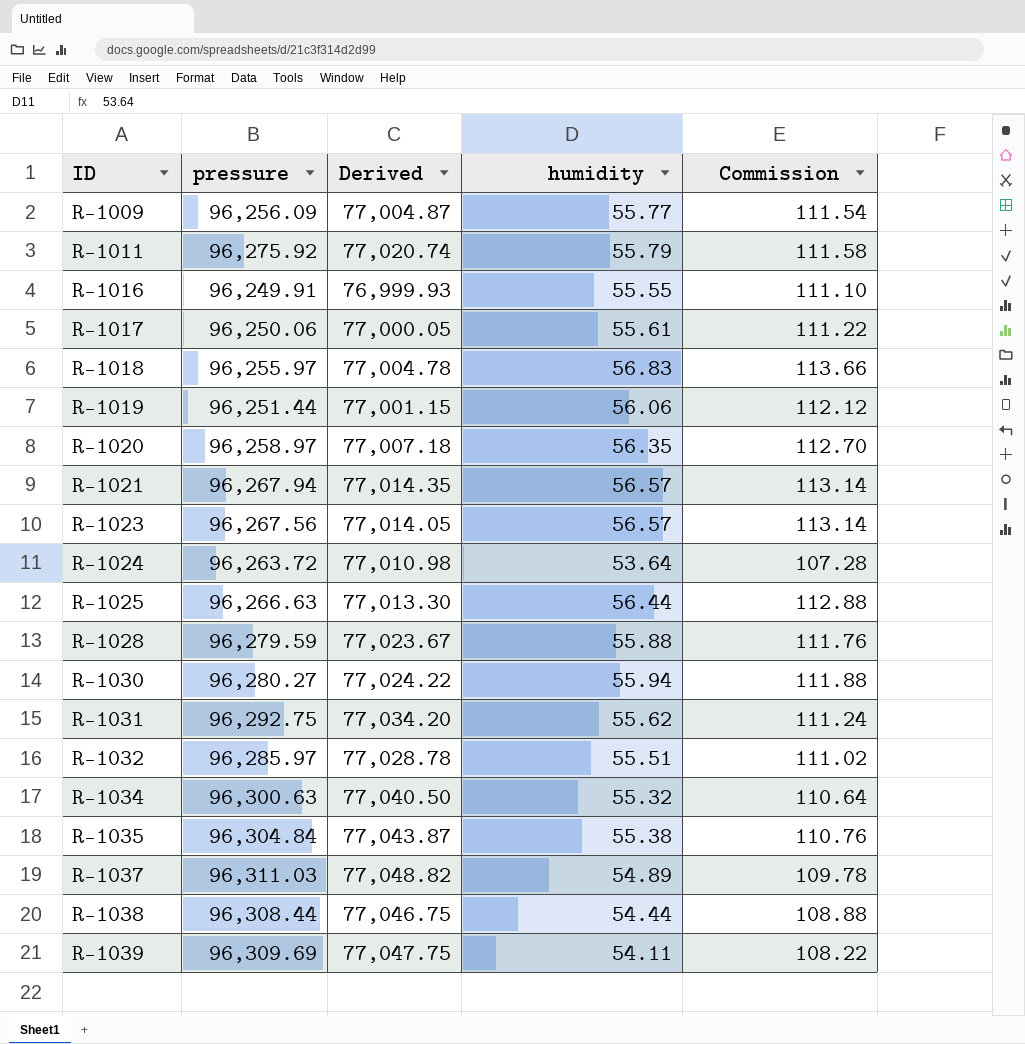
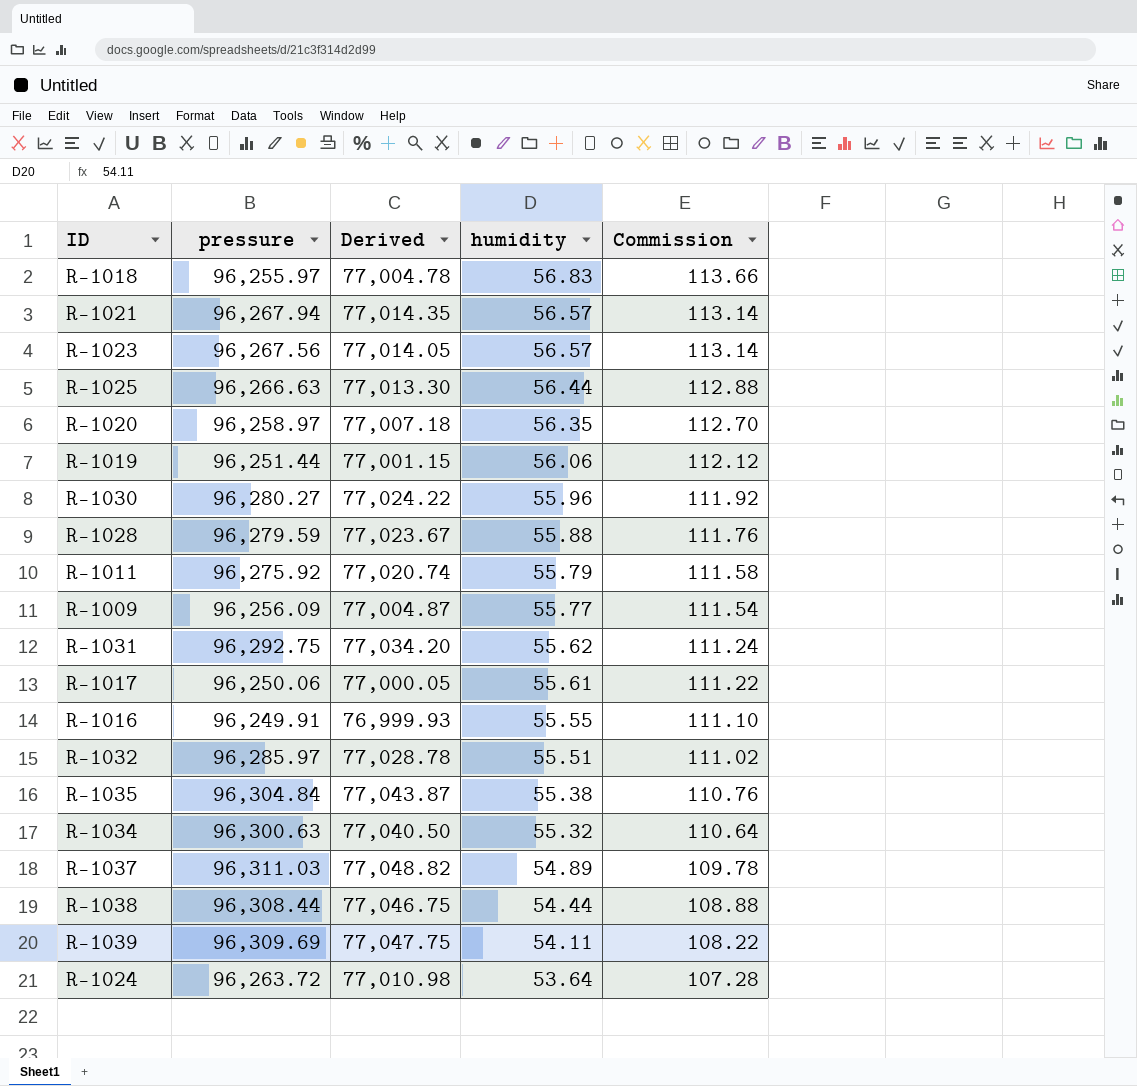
row order: ID ascending -> humidity descending
R-1030 | humidity: 55.94 -> 55.96
R-1030 | Commission: 111.88 -> 111.92

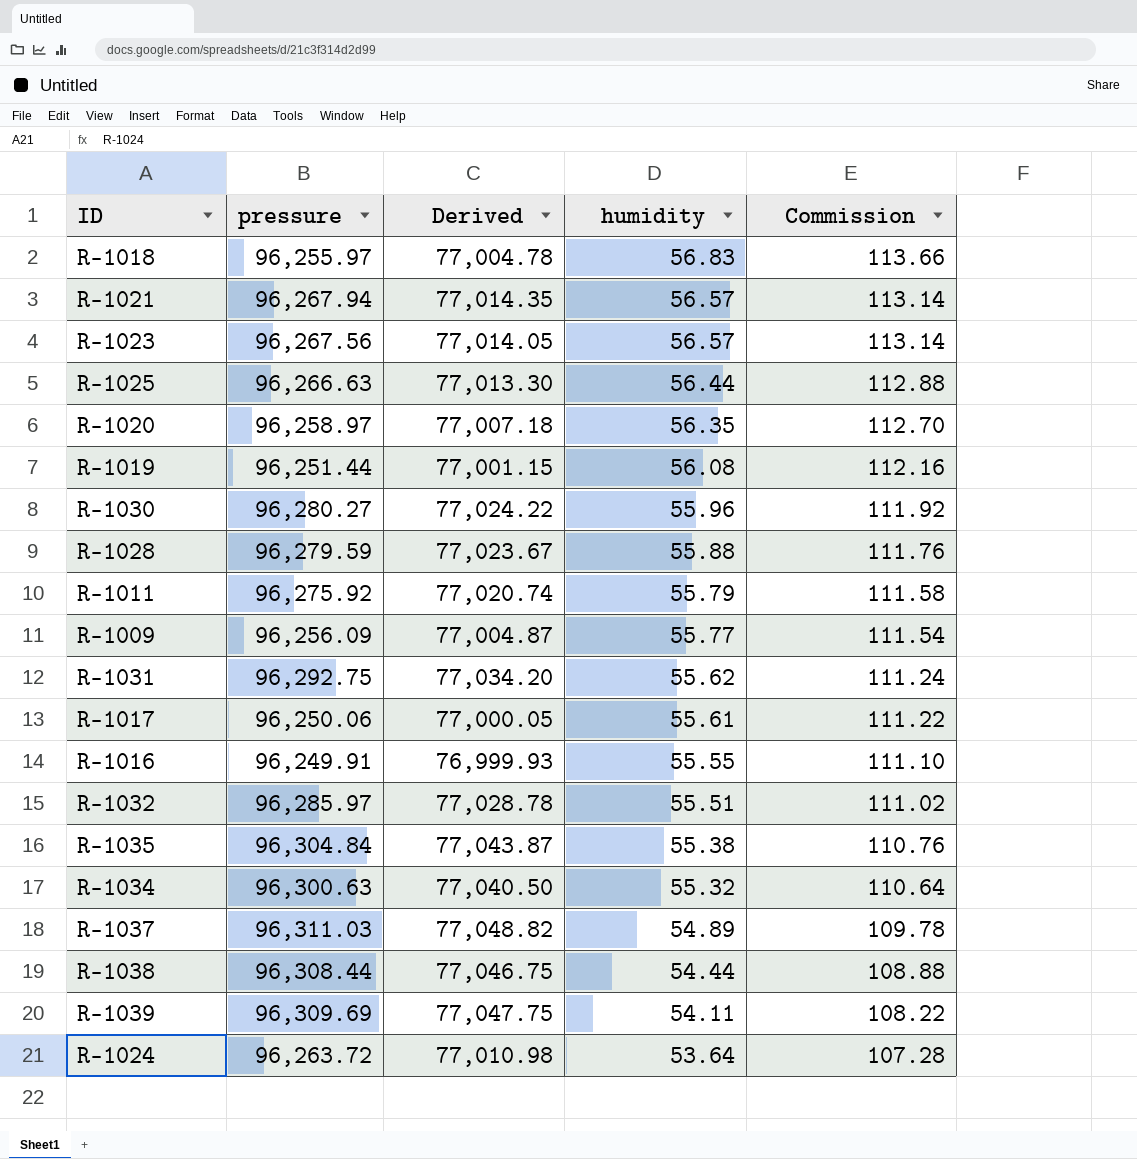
R-1019 | humidity: 56.06 -> 56.08
R-1019 | Commission: 112.12 -> 112.16

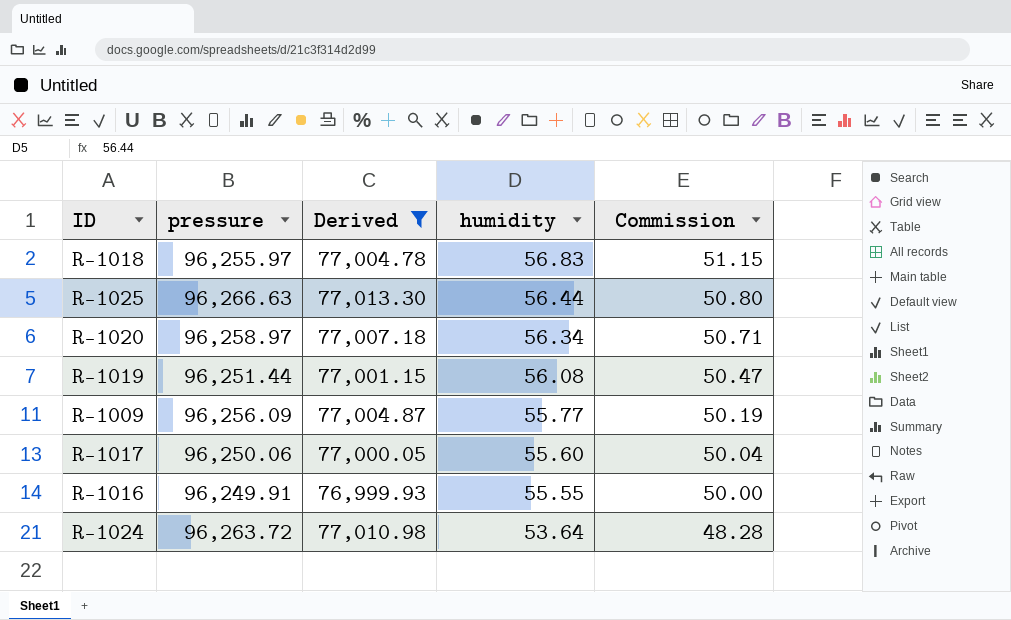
filter: none -> Derived <= 77,013.30
column Commission | formula: [humidity] * 2 -> [humidity] * 0.9
R-1020 | humidity: 56.35 -> 56.34
R-1017 | humidity: 55.61 -> 55.60

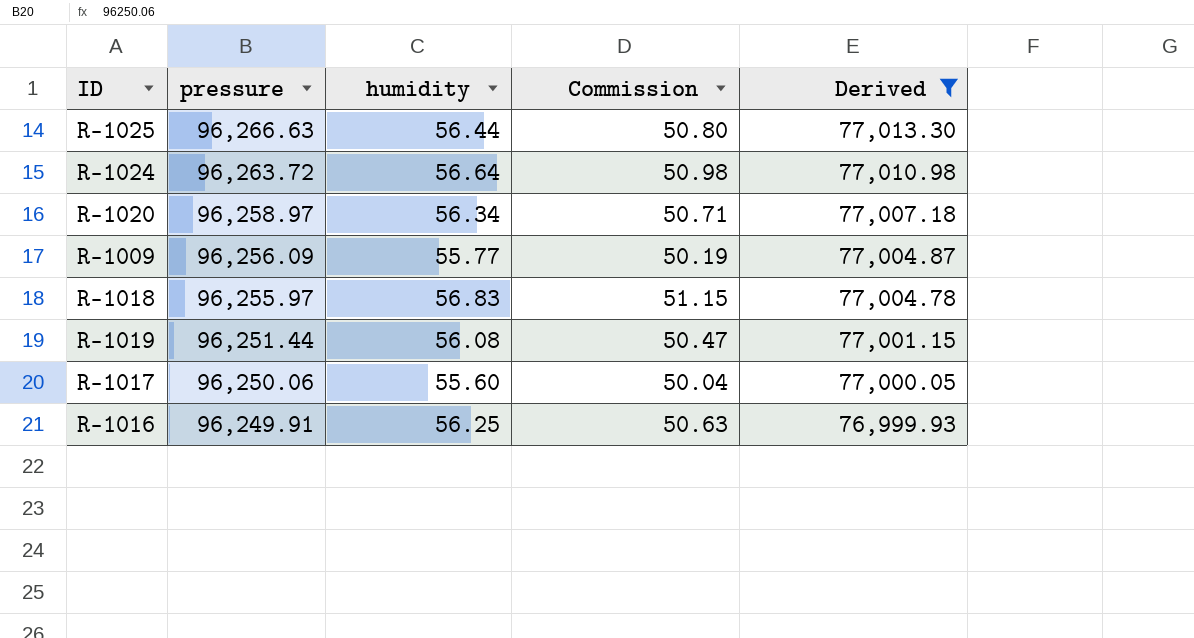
row order: humidity descending -> pressure descending
column Derived | position: 3 -> 5
R-1024 | humidity: 53.64 -> 56.64
R-1024 | Commission: 48.28 -> 50.98
R-1016 | humidity: 55.55 -> 56.25
R-1016 | Commission: 50.00 -> 50.63

